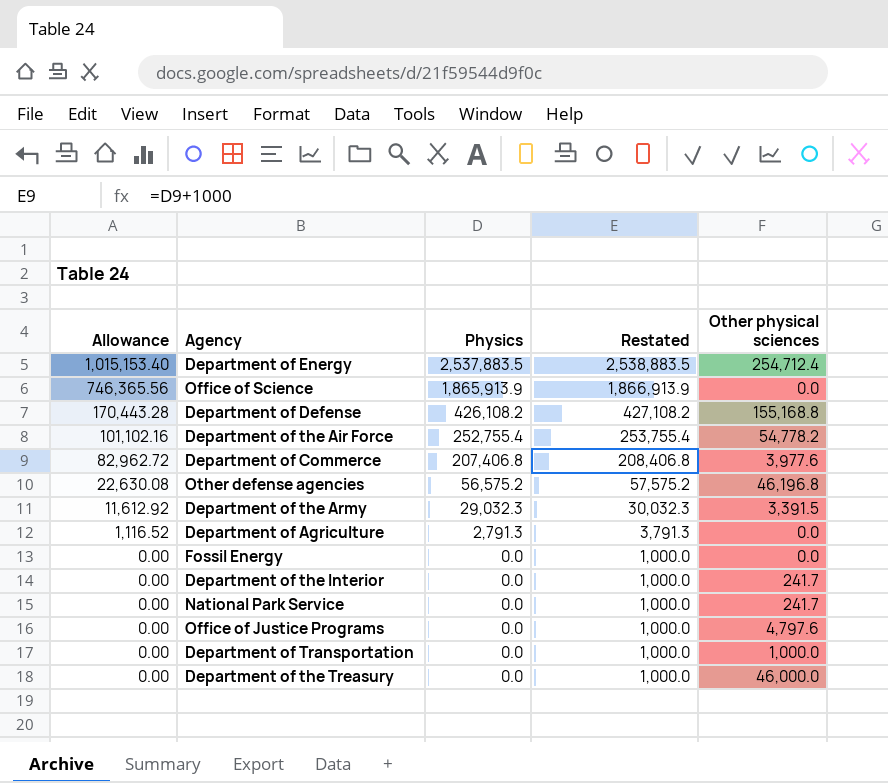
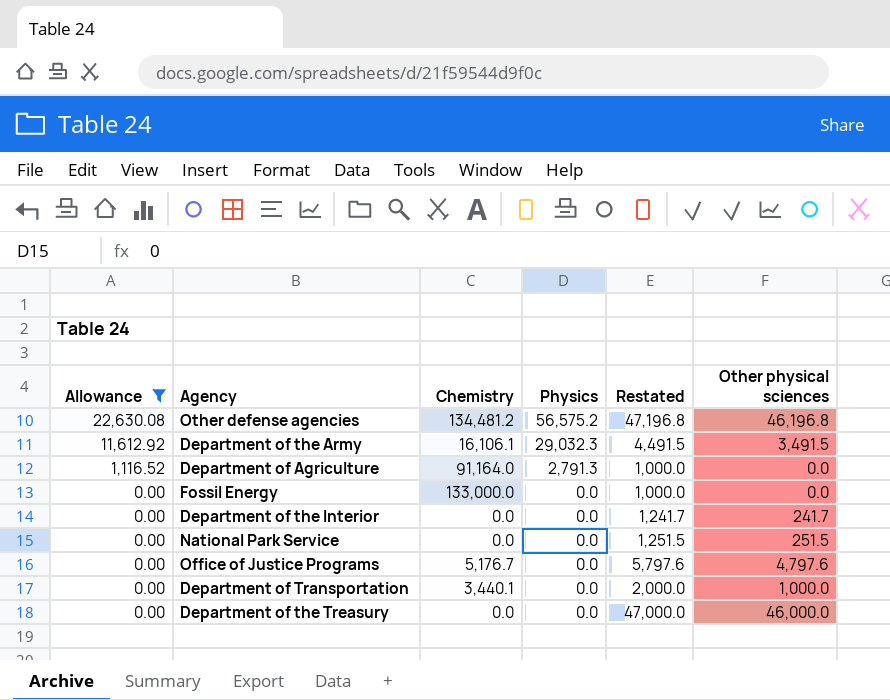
filter: none -> Allowance <= 22,630.08
column Chemistry | position: none -> 3
column Restated | formula: [Physics] + 1000 -> [Other physical sciences] + 1000
Department of the Army | Other physical sciences: 3,391.5 -> 3,491.5
National Park Service | Other physical sciences: 241.7 -> 251.5

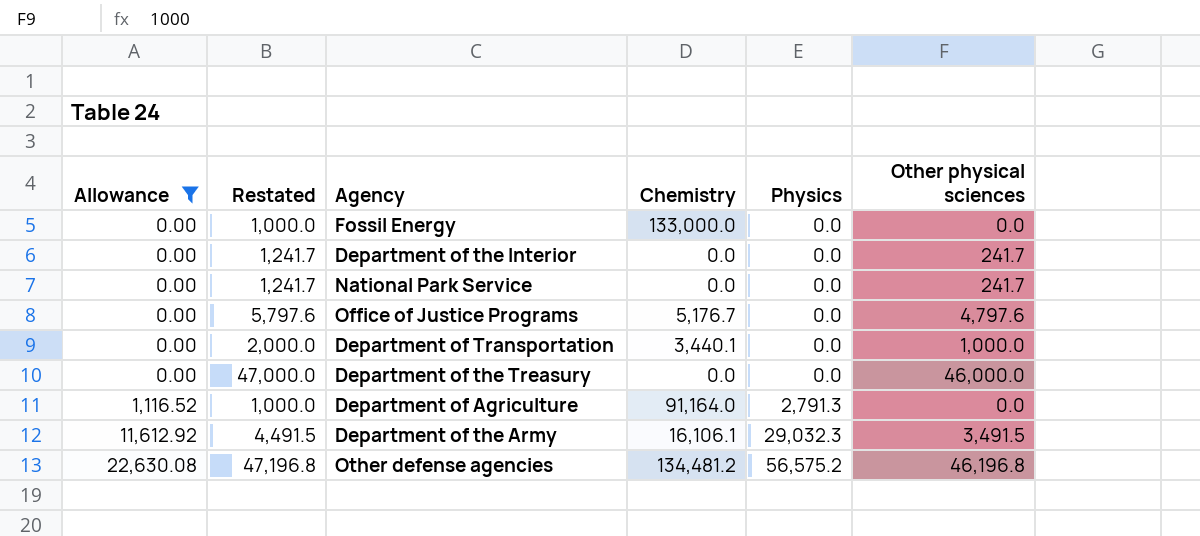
row order: Allowance descending -> Allowance ascending
column Restated | position: 5 -> 2
National Park Service | Restated: 1,251.5 -> 1,241.7
National Park Service | Other physical sciences: 251.5 -> 241.7

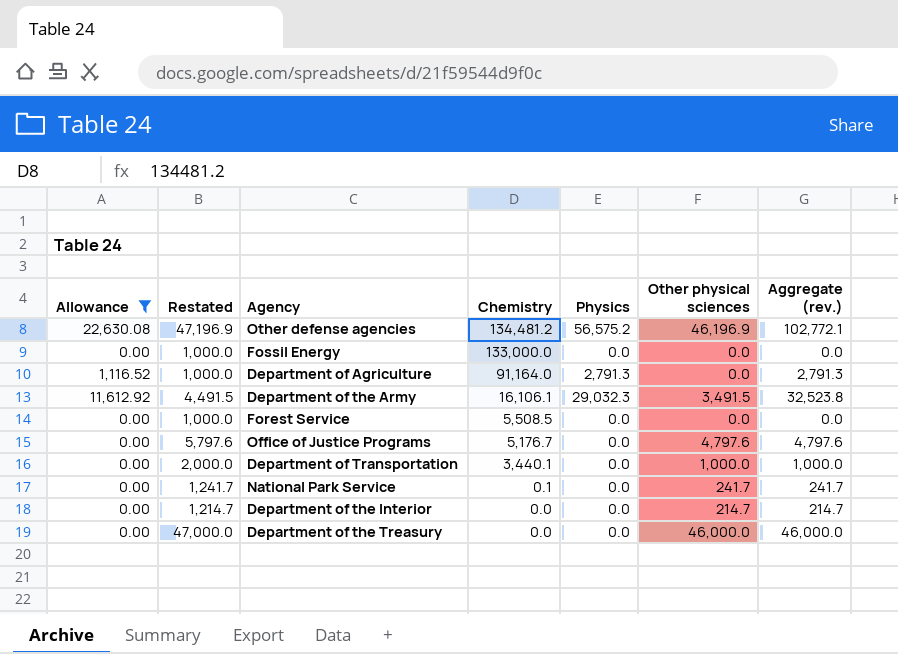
row order: Allowance ascending -> Chemistry descending
column Aggregate (rev.) | formula: none -> [Physics] + [Other physical sciences]
Other defense agencies | Restated: 47,196.8 -> 47,196.9
Other defense agencies | Other physical sciences: 46,196.8 -> 46,196.9
row Forest Service: none -> 0.00 | 1,000.0 | 5,508.5 | 0.0 | 0.0 | 0.0
National Park Service | Chemistry: 0.0 -> 0.1
Department of the Interior | Restated: 1,241.7 -> 1,214.7
Department of the Interior | Other physical sciences: 241.7 -> 214.7

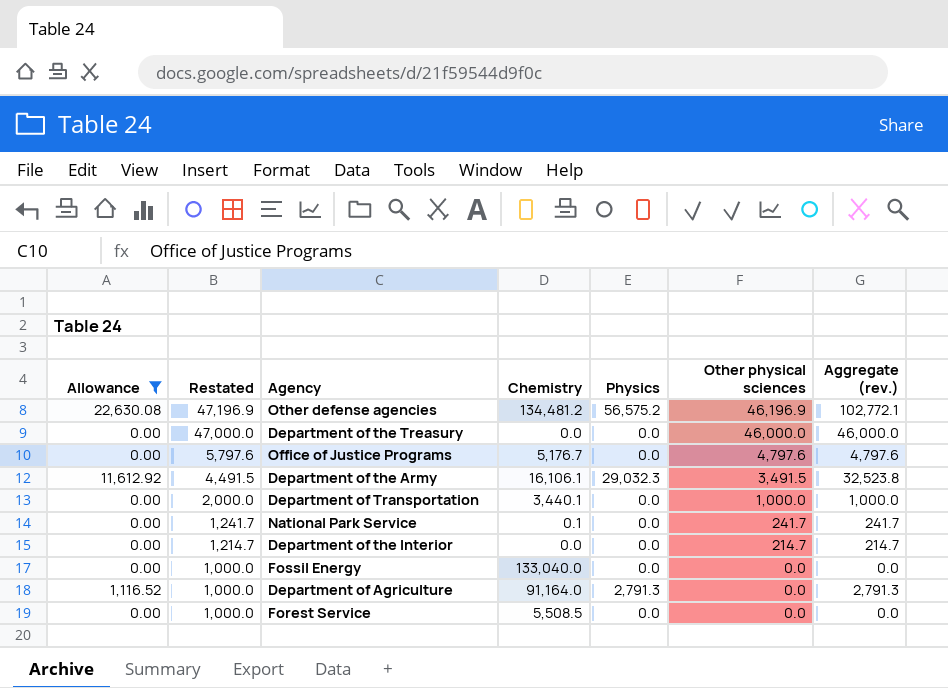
row order: Chemistry descending -> Restated descending
Fossil Energy | Chemistry: 133,000.0 -> 133,040.0

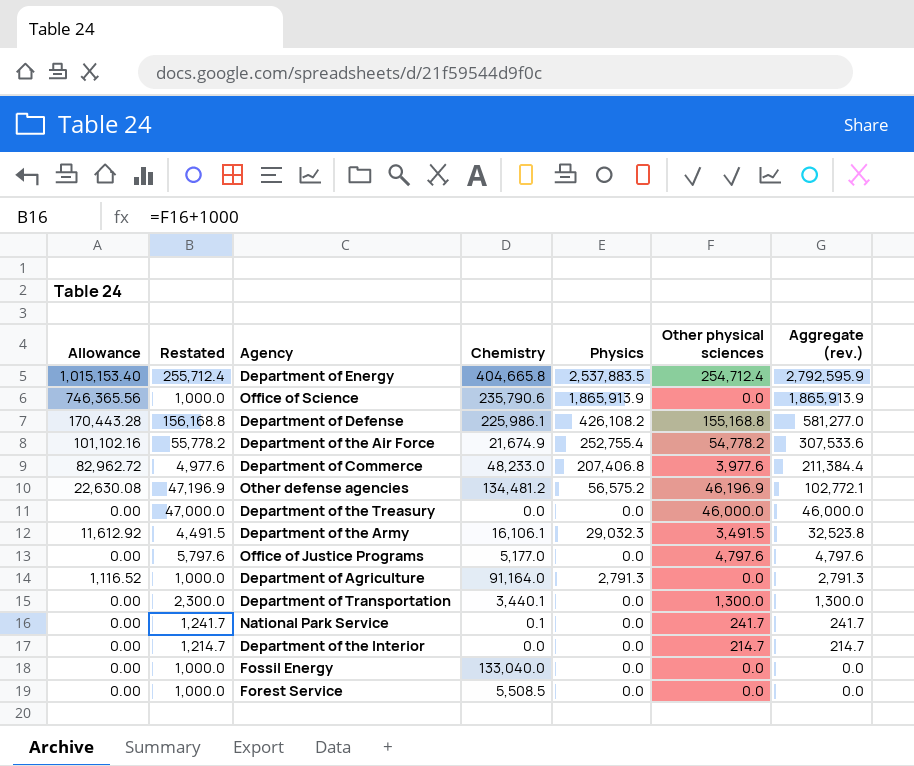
filter: Allowance <= 22,630.08 -> none
row order: Restated descending -> Aggregate (rev.) descending
Office of Justice Programs | Chemistry: 5,176.7 -> 5,177.0
Department of Transportation | Restated: 2,000.0 -> 2,300.0
Department of Transportation | Other physical sciences: 1,000.0 -> 1,300.0
Department of Transportation | Aggregate (rev.): 1,000.0 -> 1,300.0

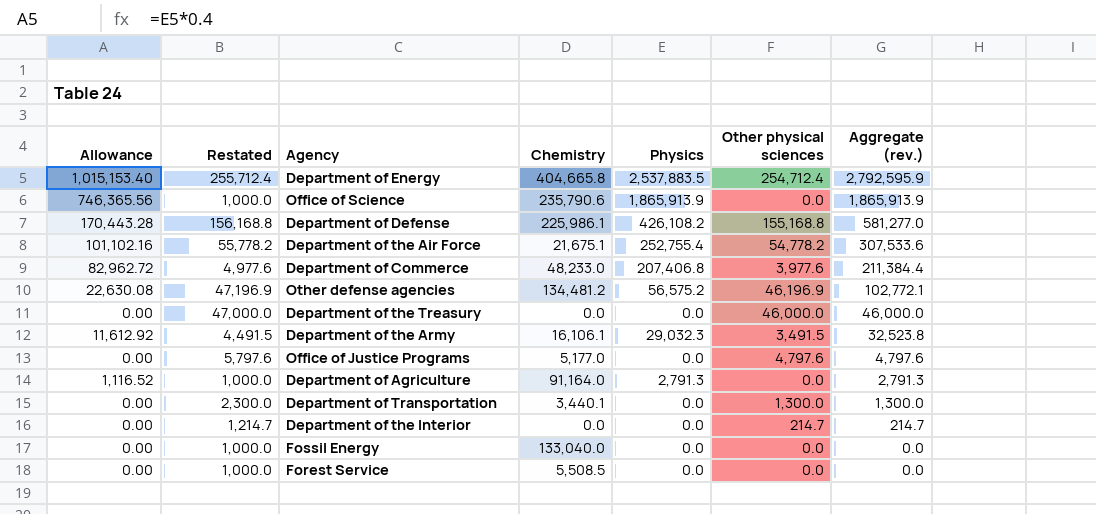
row National Park Service: 0.00 | 1,241.7 | 0.1 | 0.0 | 241.7 | 241.7 -> none
Department of the Air Force | Chemistry: 21,674.9 -> 21,675.1

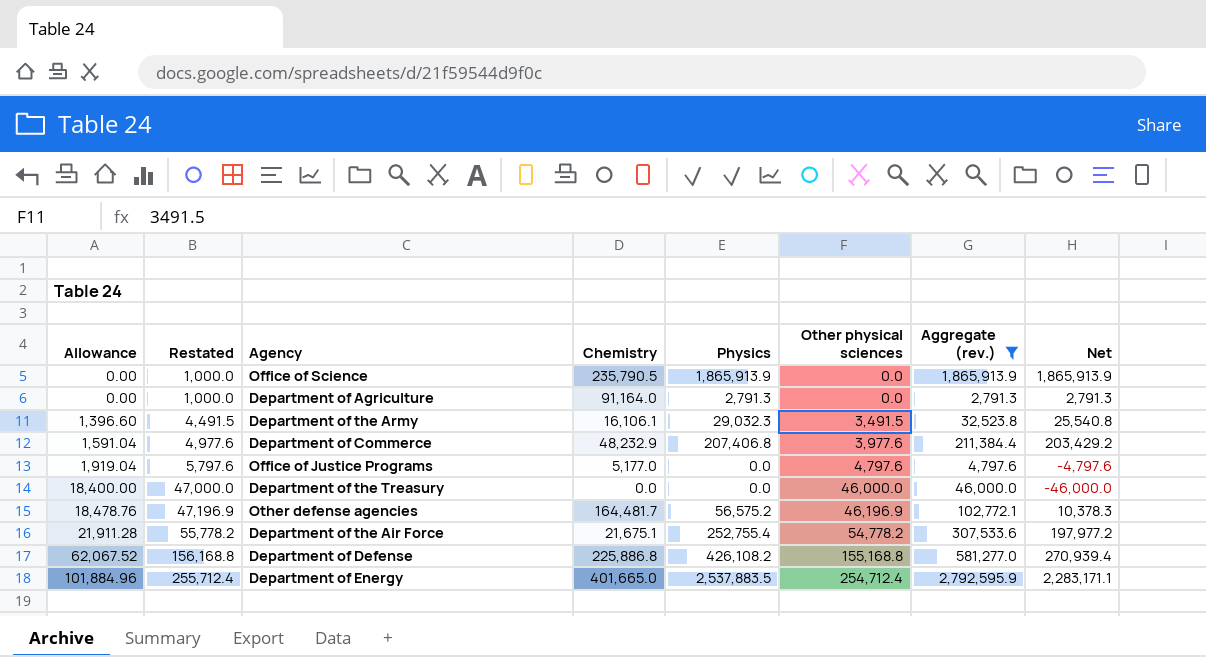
filter: none -> Aggregate (rev.) >= 2,791.3
row order: Aggregate (rev.) descending -> Allowance ascending
column Allowance | formula: [Physics] * 0.4 -> [Other physical sciences] * 0.4
column Net | formula: none -> [Physics] - [Other physical sciences]
Office of Science | Chemistry: 235,790.6 -> 235,790.5
Department of Commerce | Chemistry: 48,233.0 -> 48,232.9
Other defense agencies | Chemistry: 134,481.2 -> 164,481.7
Department of Defense | Chemistry: 225,986.1 -> 225,886.8
Department of Energy | Chemistry: 404,665.8 -> 401,665.0

